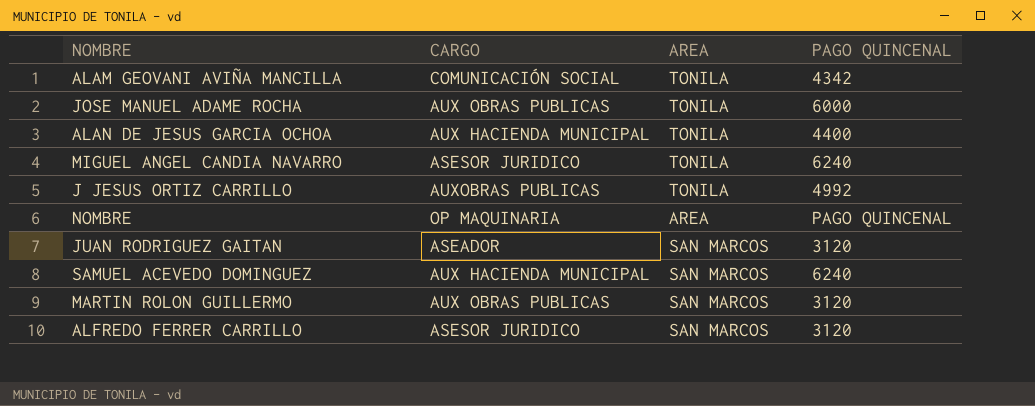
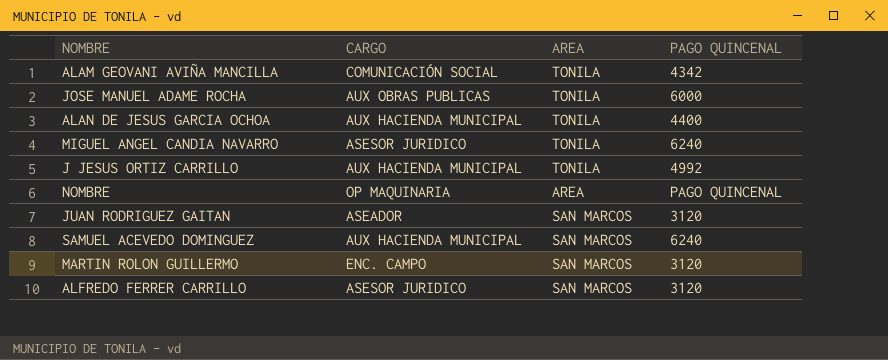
J JESUS ORTIZ CARRILLO | CARGO: AUXOBRAS PUBLICAS -> AUX HACIENDA MUNICIPAL
MARTIN ROLON GUILLERMO | CARGO: AUX OBRAS PUBLICAS -> ENC. CAMPO

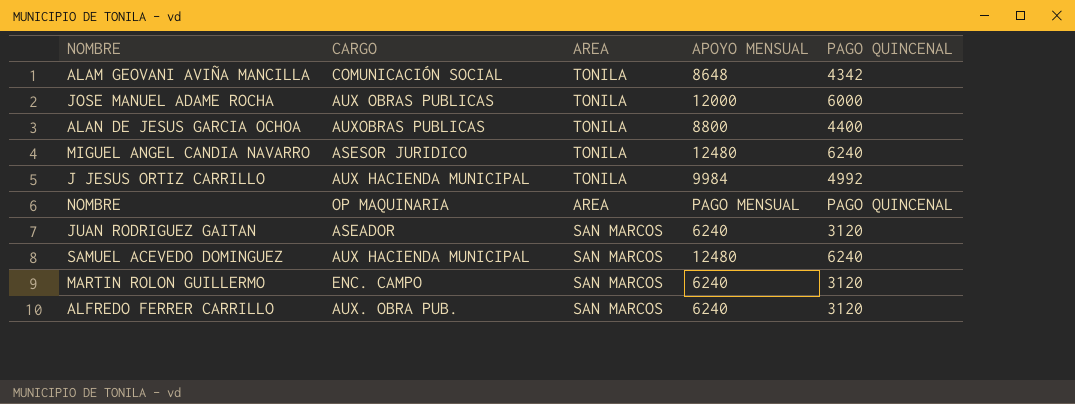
column APOYO MENSUAL | position: none -> 4
ALAN DE JESUS GARCIA OCHOA | CARGO: AUX HACIENDA MUNICIPAL -> AUXOBRAS PUBLICAS
ALFREDO FERRER CARRILLO | CARGO: ASESOR JURIDICO -> AUX. OBRA PUB.

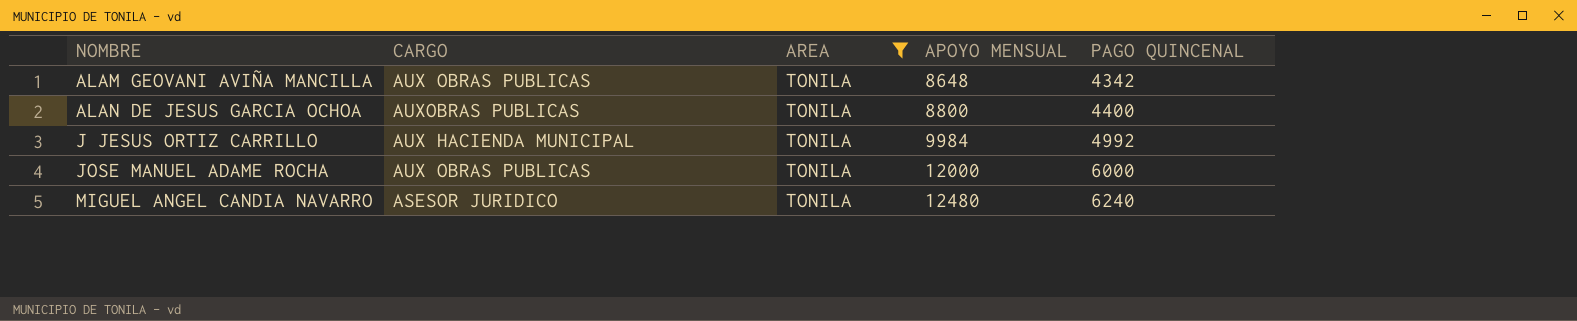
filter: none -> AREA = TONILA
row order: none -> NOMBRE ascending
ALAM GEOVANI AVIÑA MANCILLA | CARGO: COMUNICACIÓN SOCIAL -> AUX OBRAS PUBLICAS

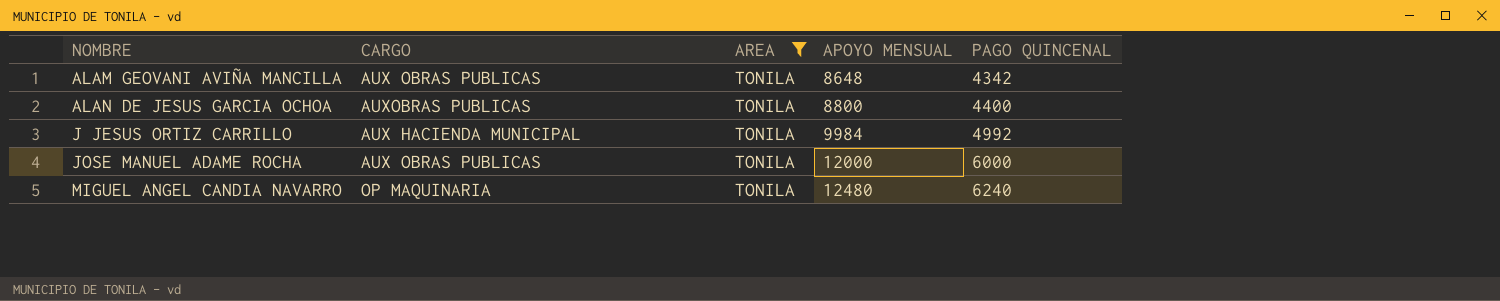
MIGUEL ANGEL CANDIA NAVARRO | CARGO: ASESOR JURIDICO -> OP MAQUINARIA

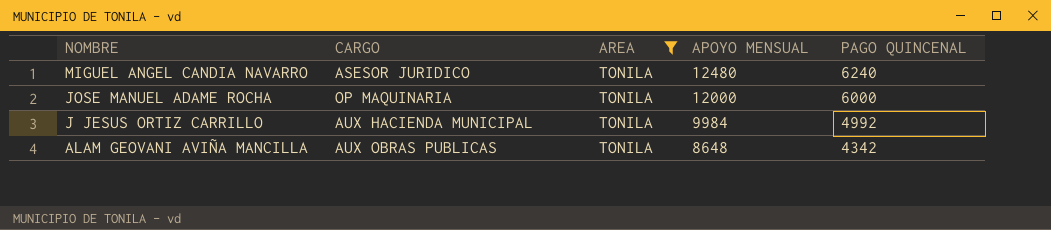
row order: NOMBRE ascending -> NOMBRE descending
row ALAN DE JESUS GARCIA OCHOA: AUXOBRAS PUBLICAS | TONILA | 8800 | 4400 -> none
MIGUEL ANGEL CANDIA NAVARRO | CARGO: OP MAQUINARIA -> ASESOR JURIDICO
JOSE MANUEL ADAME ROCHA | CARGO: AUX OBRAS PUBLICAS -> OP MAQUINARIA

